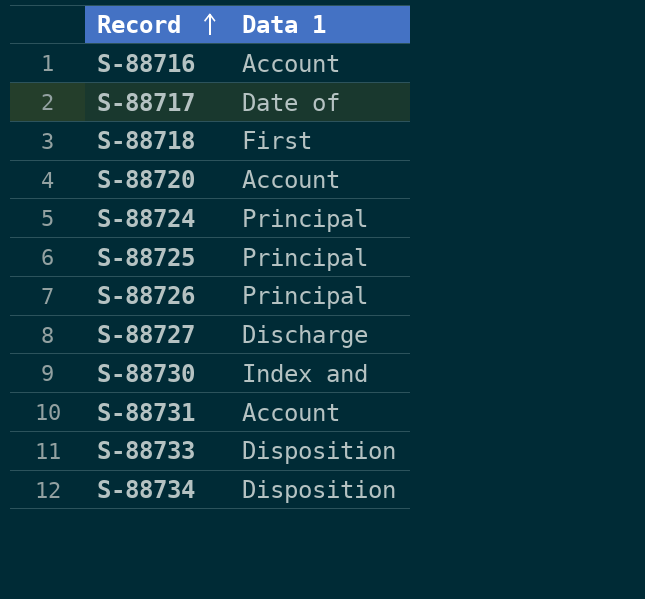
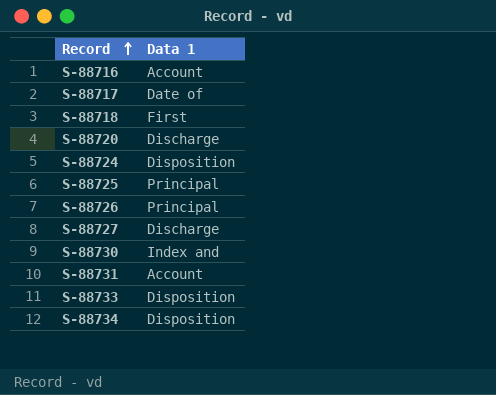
S-88720 | Data 1: Account -> Discharge
S-88724 | Data 1: Principal -> Disposition

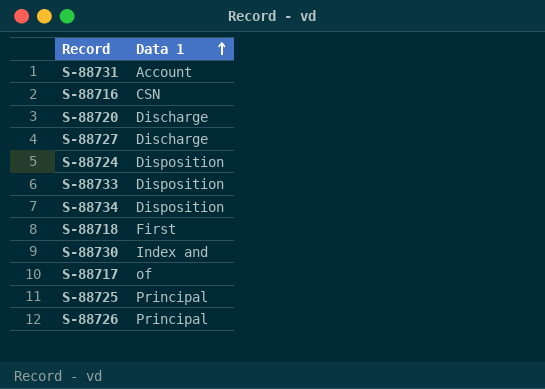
row order: Record ascending -> Data 1 ascending
S-88716 | Data 1: Account -> CSN
S-88717 | Data 1: Date of -> of

